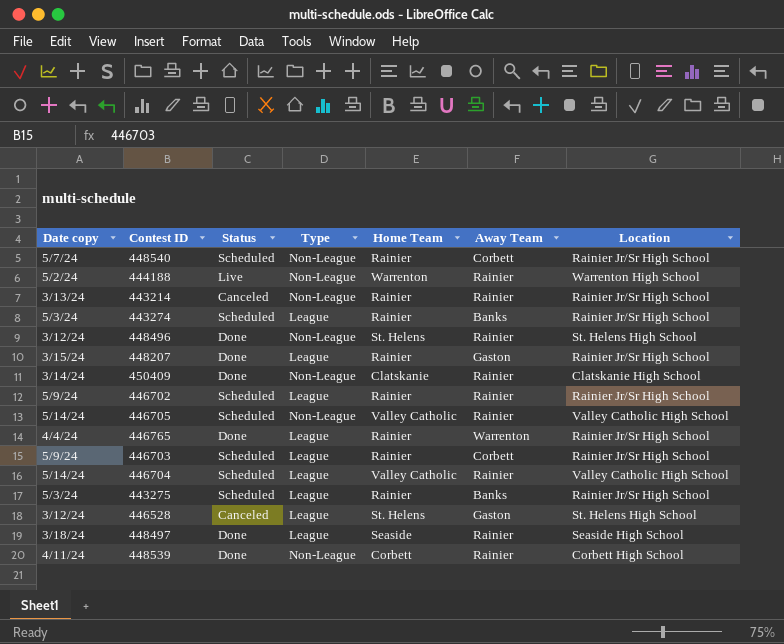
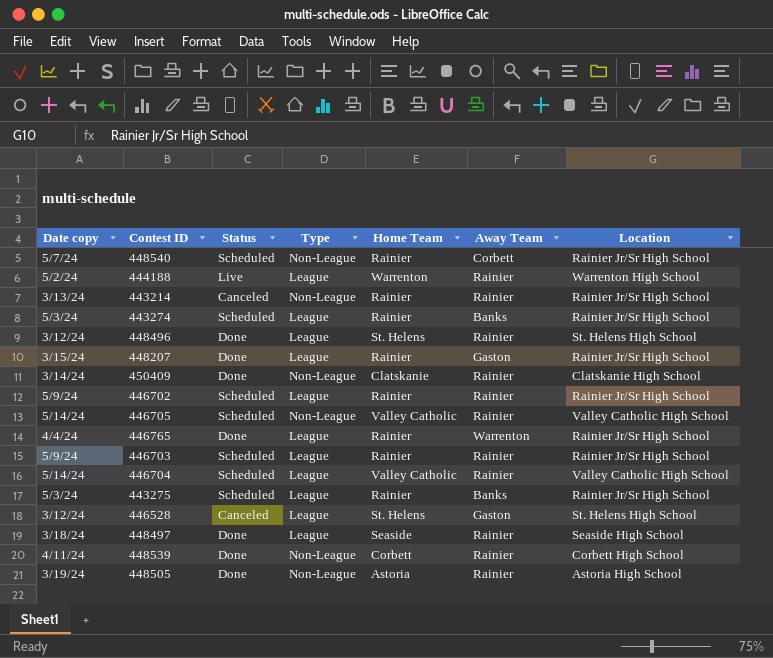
444188 | Type: Non-League -> League
448496 | Type: Non-League -> League
446703 | Away Team: Corbett -> Rainier
row 448505: none -> 3/19/24 | Done | Non-League | Astoria | Rainier | Astoria High School

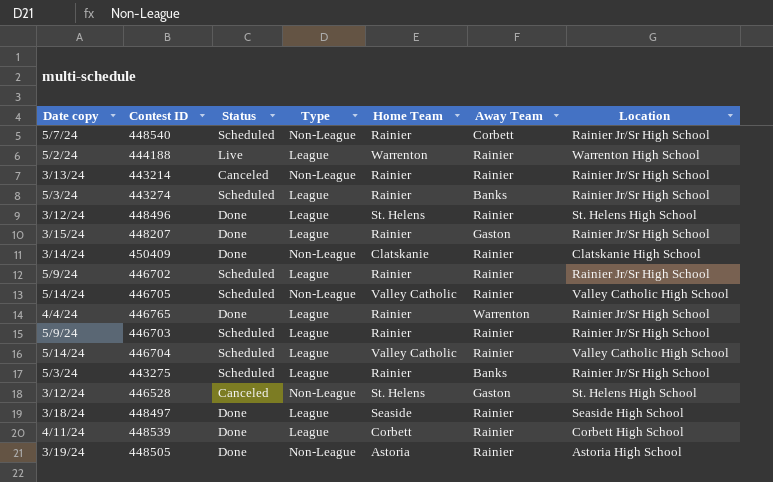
446528 | Type: League -> Non-League
448539 | Type: Non-League -> League

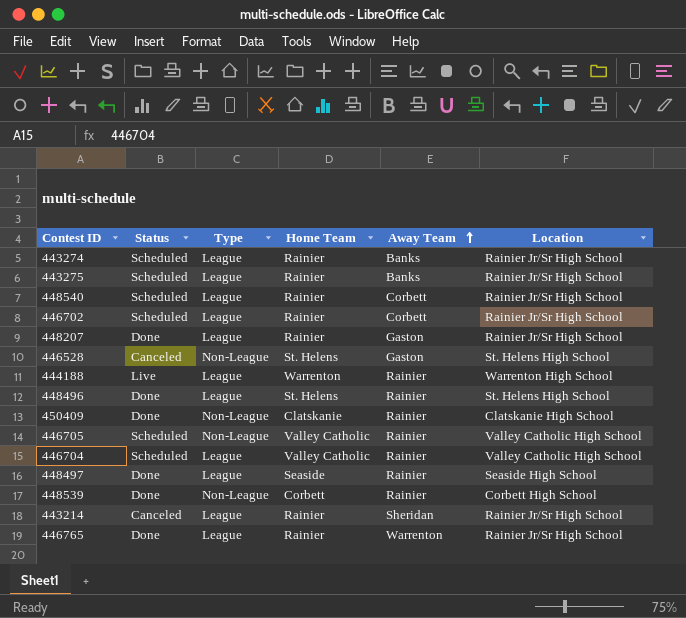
row order: none -> Away Team ascending
column Date copy | position: 1 -> none
row 446703: 5/9/24 | Scheduled | League | Rainier | Rainier | Rainier Jr/Sr High School -> none
row 448505: 3/19/24 | Done | Non-League | Astoria | Rainier | Astoria High School -> none
448540 | Type: Non-League -> League
446702 | Away Team: Rainier -> Corbett
448539 | Type: League -> Non-League
443214 | Type: Non-League -> League
443214 | Away Team: Rainier -> Sheridan

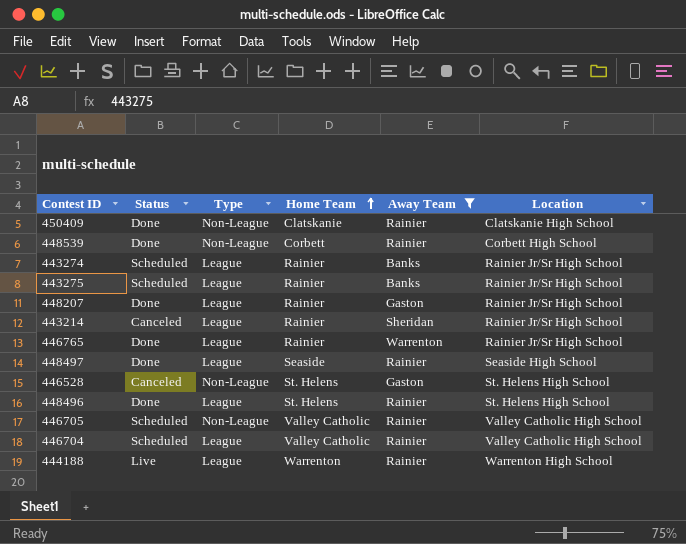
filter: none -> Away Team != Corbett
row order: Away Team ascending -> Home Team ascending

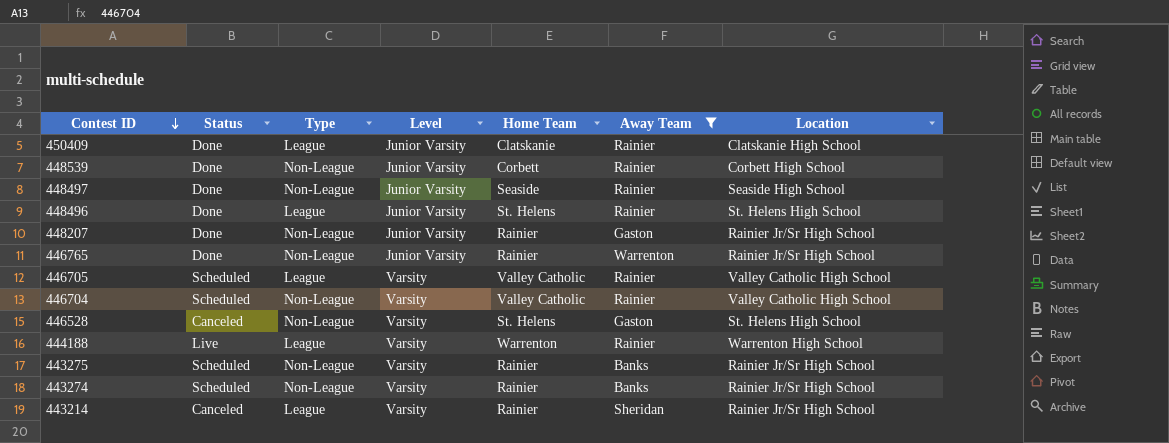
row order: Home Team ascending -> Contest ID descending
column Level | position: none -> 4
450409 | Type: Non-League -> League
448497 | Type: League -> Non-League
448207 | Type: League -> Non-League
446765 | Type: League -> Non-League
446705 | Type: Non-League -> League
446704 | Type: League -> Non-League
443275 | Type: League -> Non-League
443274 | Type: League -> Non-League

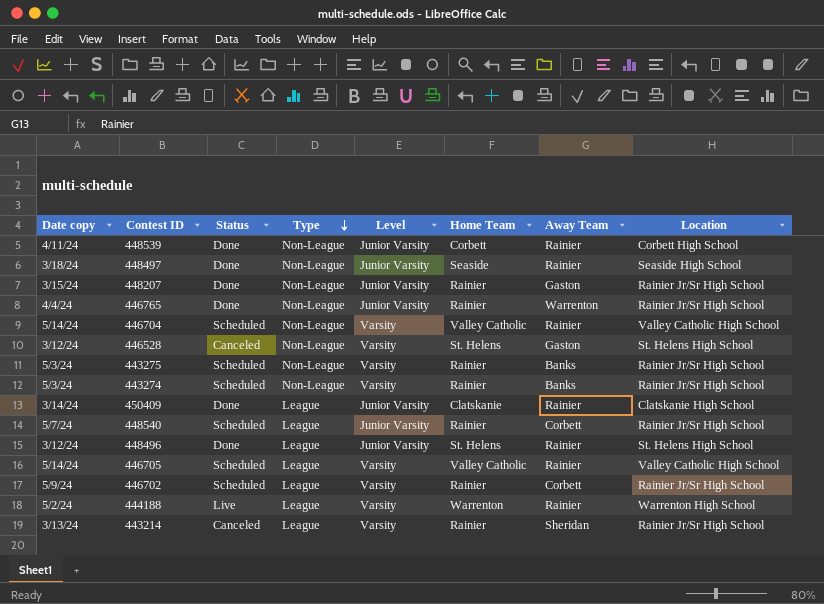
filter: Away Team != Corbett -> none
row order: Contest ID descending -> Type descending
column Date copy | position: none -> 1

